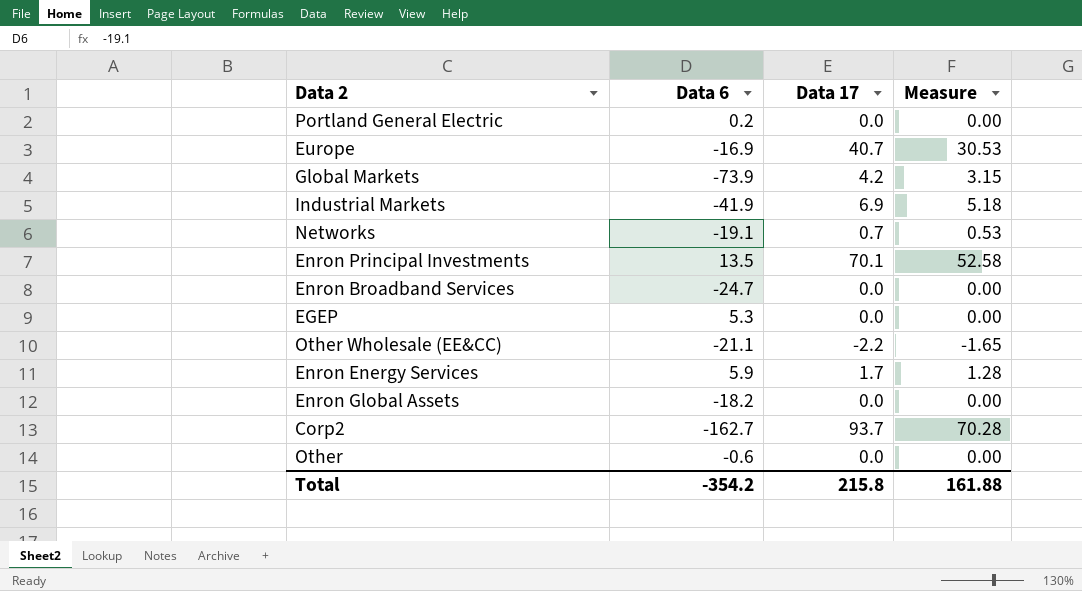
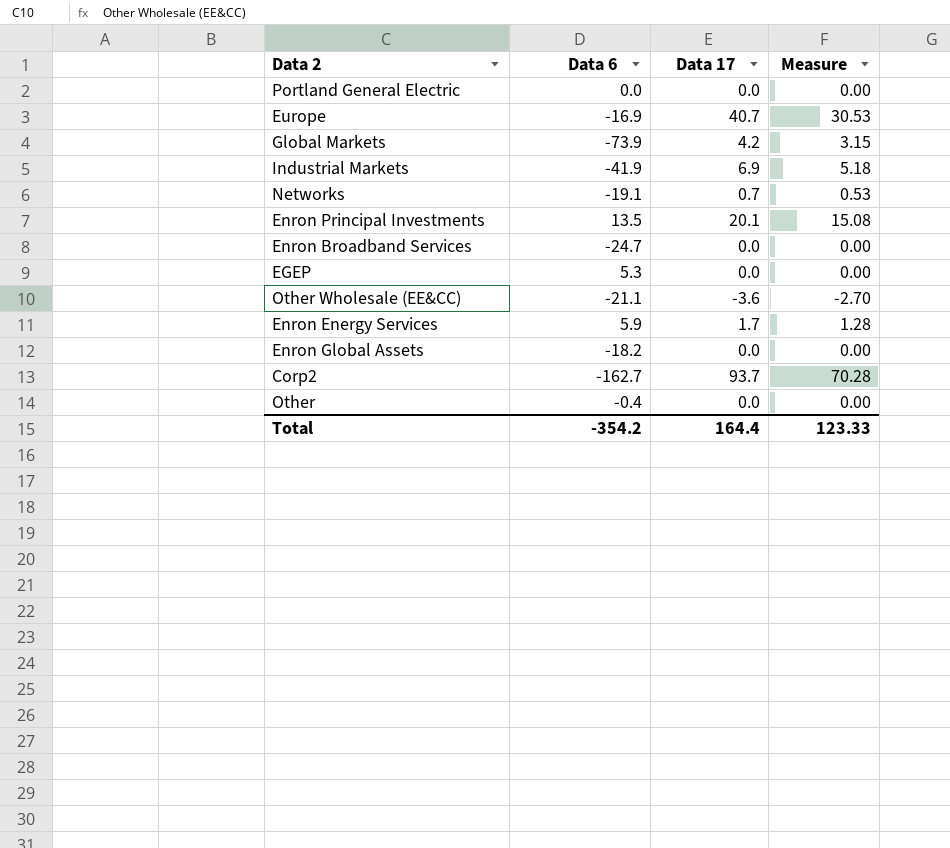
Portland General Electric | Data 6: 0.2 -> 0.0
Enron Principal Investments | Data 17: 70.1 -> 20.1
Enron Principal Investments | Measure: 52.58 -> 15.08
Other Wholesale (EE&CC) | Data 17: -2.2 -> -3.6
Other Wholesale (EE&CC) | Measure: -1.65 -> -2.70
Other | Data 6: -0.6 -> -0.4
Total | Data 17: 215.8 -> 164.4
Total | Measure: 161.88 -> 123.33

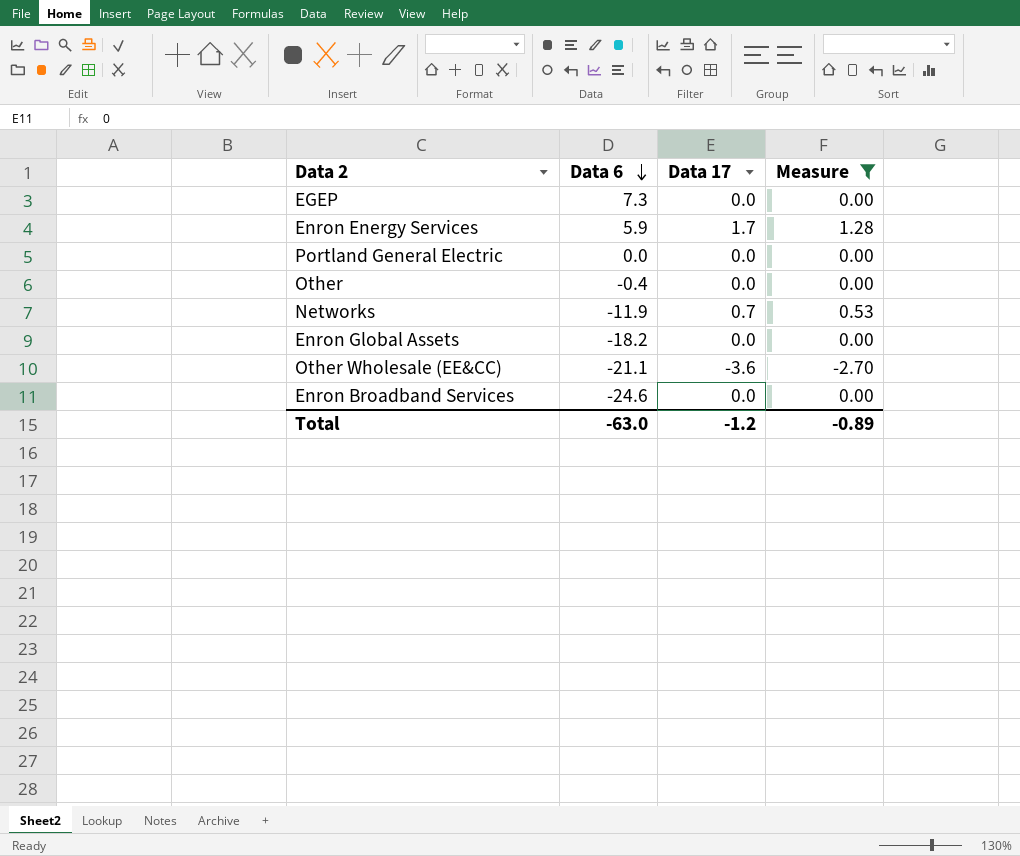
filter: none -> Measure <= 1.28
row order: none -> Data 6 descending
EGEP | Data 6: 5.3 -> 7.3
Networks | Data 6: -19.1 -> -11.9
Enron Broadband Services | Data 6: -24.7 -> -24.6
Total | Data 6: -354.2 -> -63.0
Total | Data 17: 164.4 -> -1.2
Total | Measure: 123.33 -> -0.89

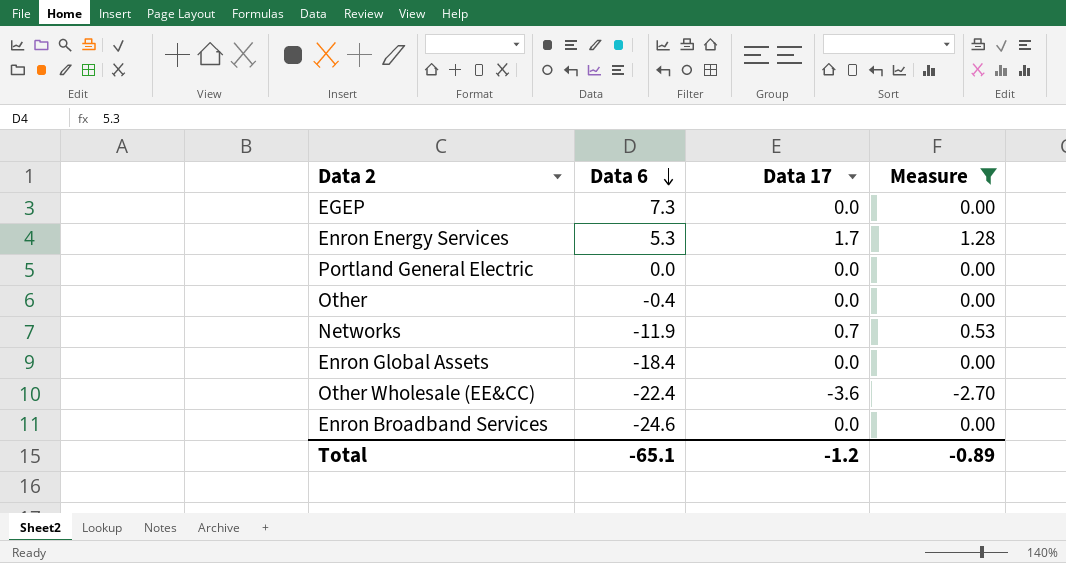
Enron Energy Services | Data 6: 5.9 -> 5.3
Enron Global Assets | Data 6: -18.2 -> -18.4
Other Wholesale (EE&CC) | Data 6: -21.1 -> -22.4
Total | Data 6: -63.0 -> -65.1

